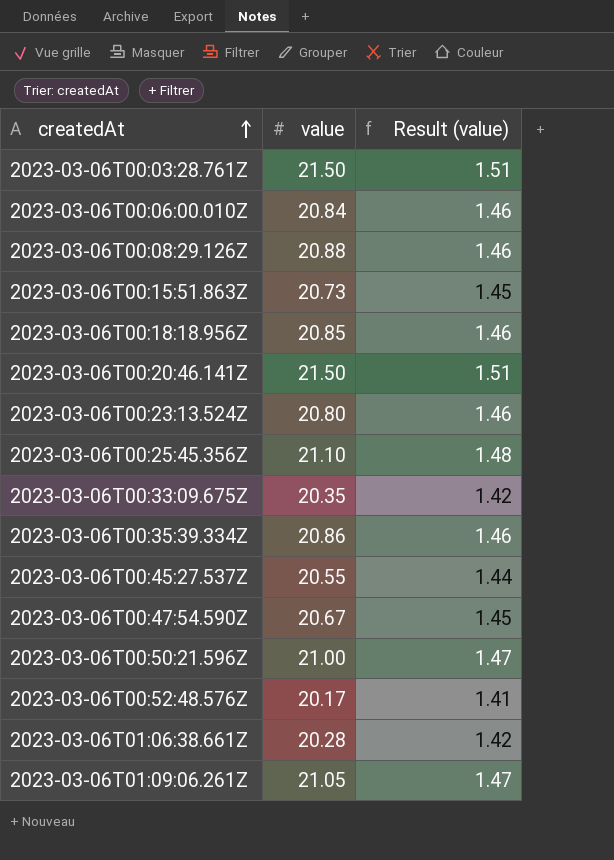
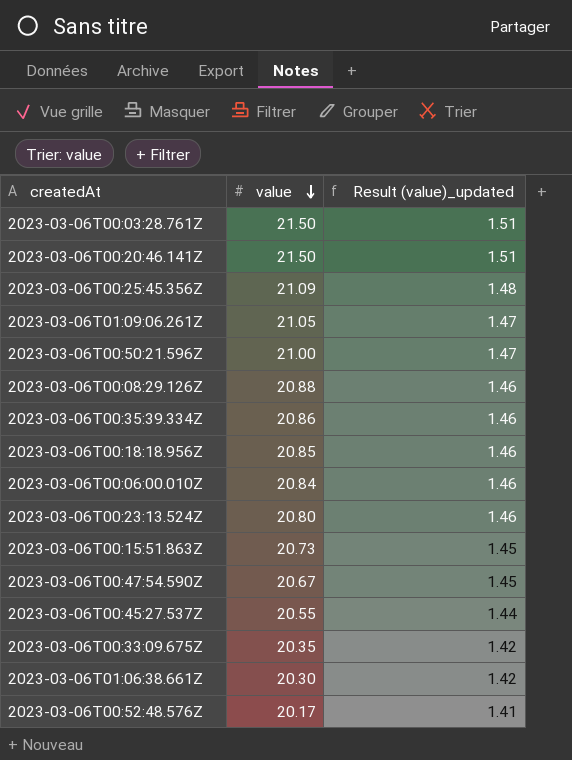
row order: createdAt ascending -> value descending
column name: Result (value) -> Result (value)_updated
2023-03-06T00:25:45.356Z | value: 21.10 -> 21.09
2023-03-06T01:06:38.661Z | value: 20.28 -> 20.30

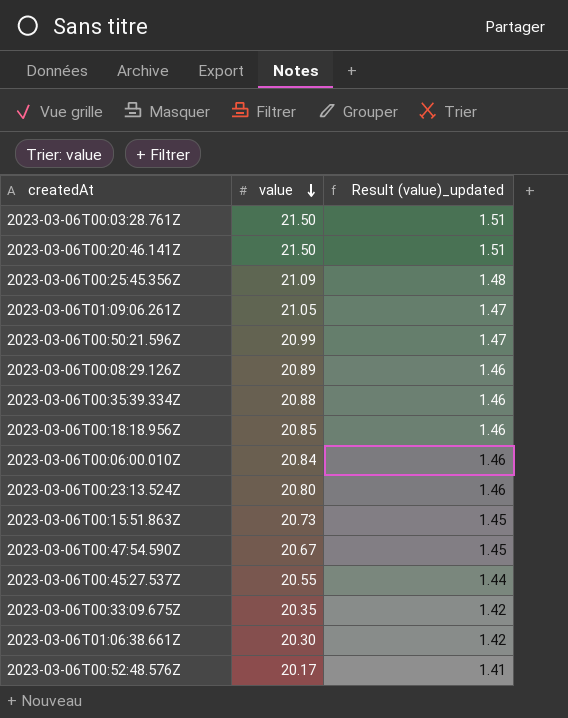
2023-03-06T00:50:21.596Z | value: 21.00 -> 20.99
2023-03-06T00:08:29.126Z | value: 20.88 -> 20.89
2023-03-06T00:35:39.334Z | value: 20.86 -> 20.88

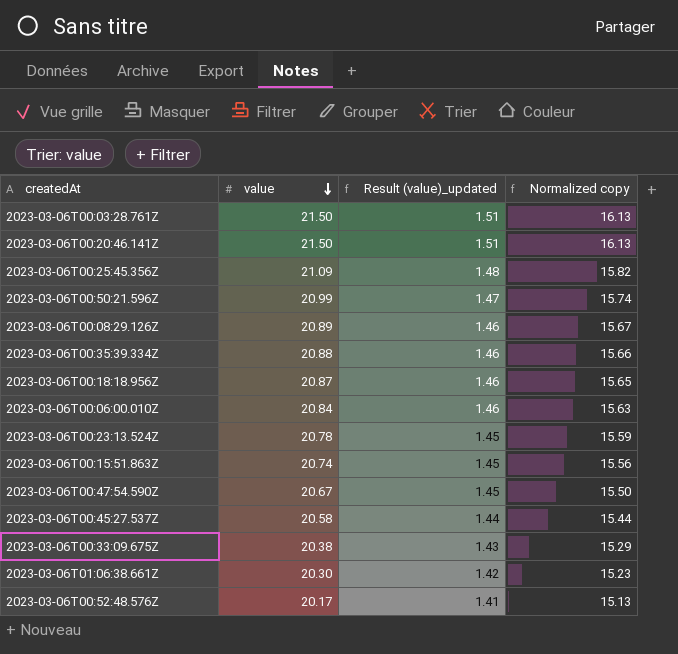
column Normalized copy | formula: none -> [value] * 0.75
row 2023-03-06T01:09:06.261Z: 21.05 | 1.47 -> none
2023-03-06T00:18:18.956Z | value: 20.85 -> 20.87
2023-03-06T00:23:13.524Z | value: 20.80 -> 20.78
2023-03-06T00:23:13.524Z | Result (value)_updated: 1.46 -> 1.45
2023-03-06T00:15:51.863Z | value: 20.73 -> 20.74
2023-03-06T00:45:27.537Z | value: 20.55 -> 20.58
2023-03-06T00:33:09.675Z | value: 20.35 -> 20.38
2023-03-06T00:33:09.675Z | Result (value)_updated: 1.42 -> 1.43

